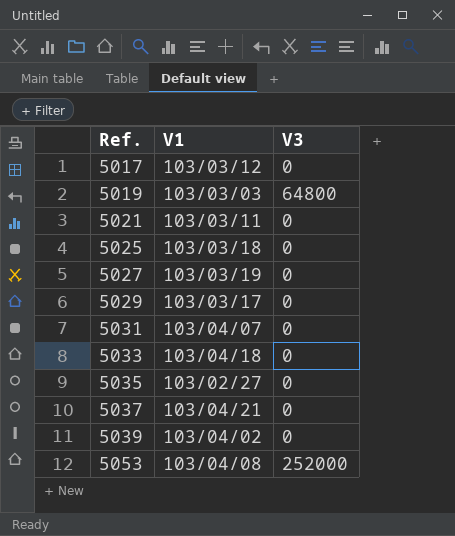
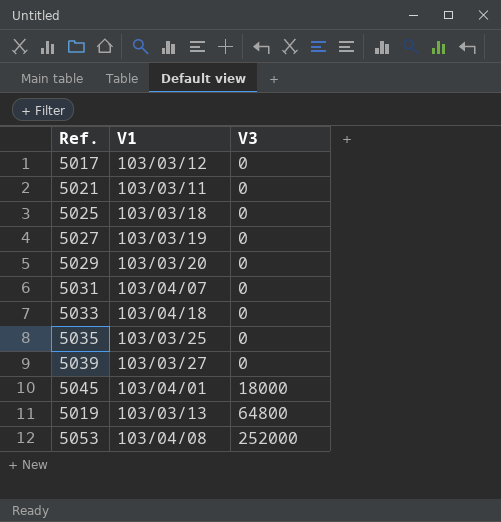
row order: Ref. ascending -> V3 ascending
row 5037: 103/04/21 | 0 -> none
5029 | V1: 103/03/17 -> 103/03/20
5035 | V1: 103/02/27 -> 103/03/25
5039 | V1: 103/04/02 -> 103/03/27
row 5045: none -> 103/04/01 | 18000
5019 | V1: 103/03/03 -> 103/03/13

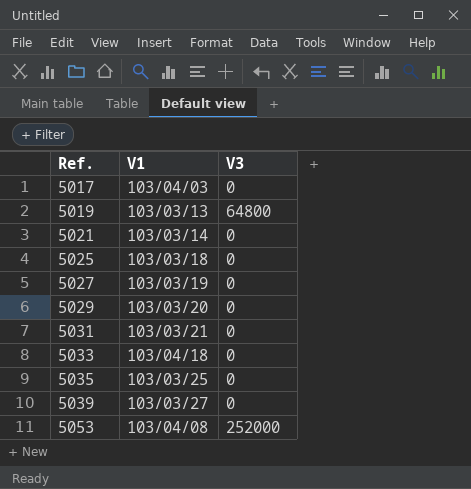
row order: V3 ascending -> Ref. ascending
row 5045: 103/04/01 | 18000 -> none
5017 | V1: 103/03/12 -> 103/04/03
5021 | V1: 103/03/11 -> 103/03/14
5031 | V1: 103/04/07 -> 103/03/21

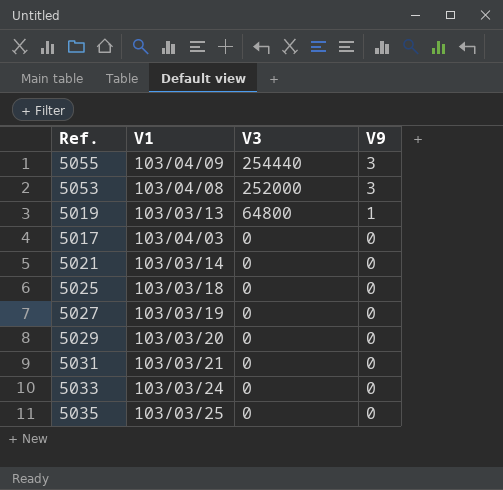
row order: Ref. ascending -> V3 descending
column V9 | position: none -> 4
row 5039: 103/03/27 | 0 -> none
row 5055: none -> 103/04/09 | 254440 | 3
5033 | V1: 103/04/18 -> 103/03/24

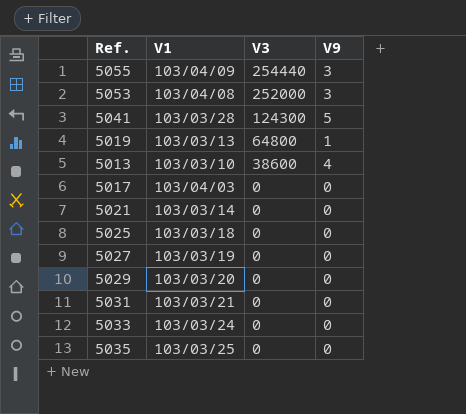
row 5041: none -> 103/03/28 | 124300 | 5
row 5013: none -> 103/03/10 | 38600 | 4

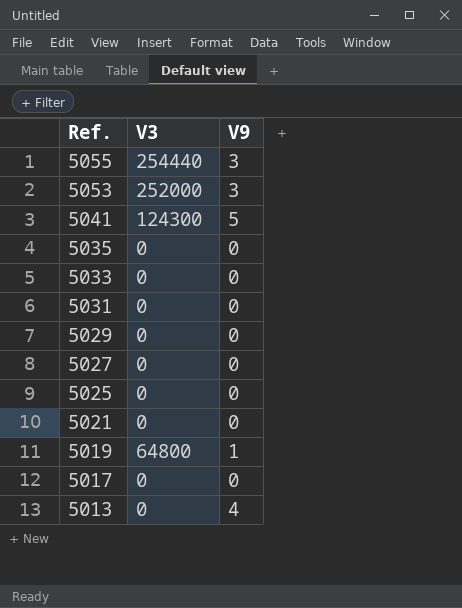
row order: V3 descending -> Ref. descending
column V1 | position: 2 -> none
5013 | V3: 38600 -> 0

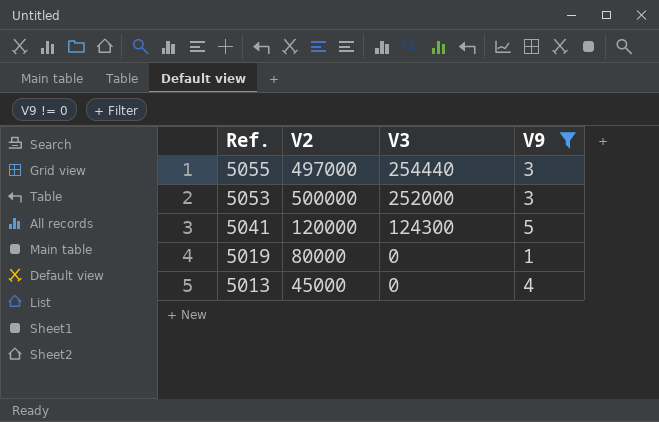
filter: none -> V9 != 0
column V2 | position: none -> 2
5019 | V3: 64800 -> 0

